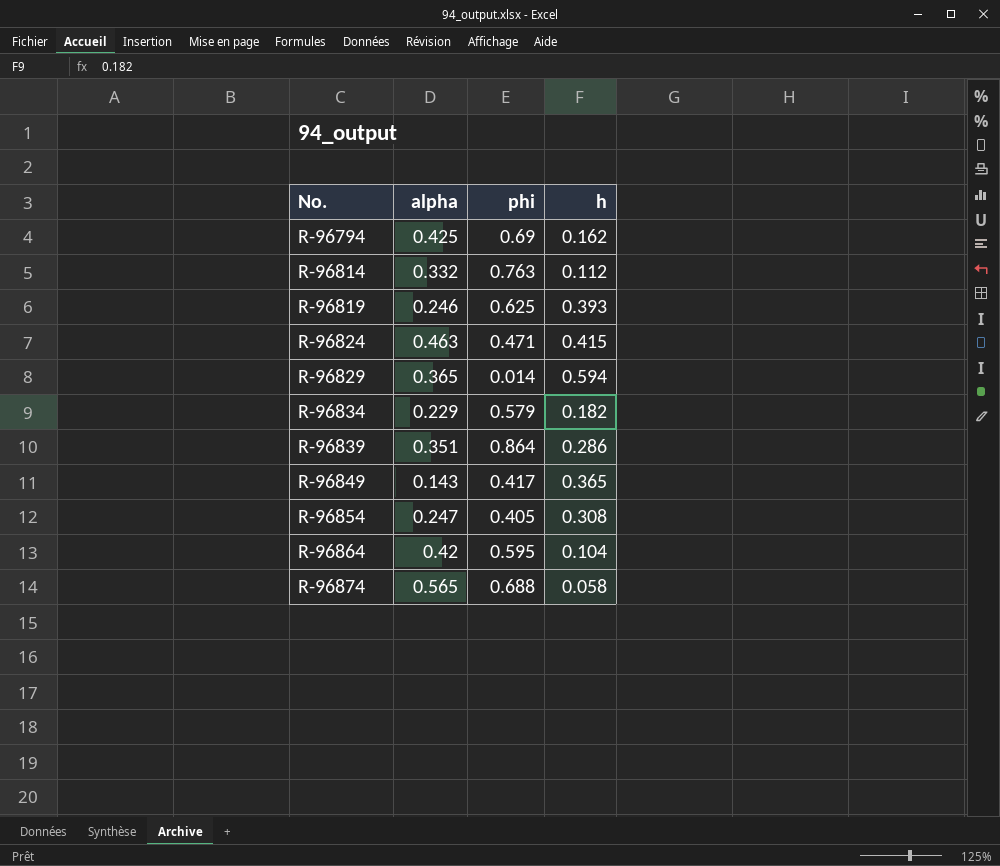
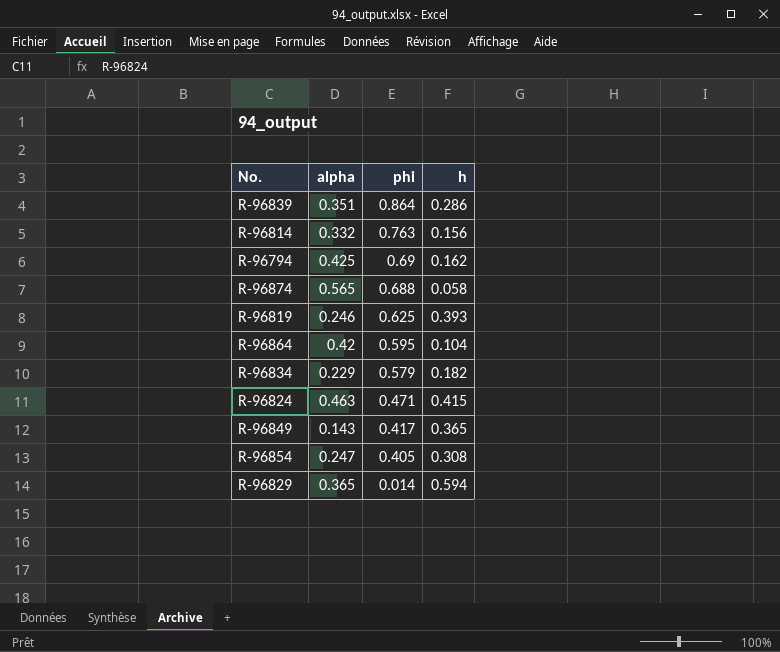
row order: No. ascending -> phi descending
R-96814 | h: 0.112 -> 0.156

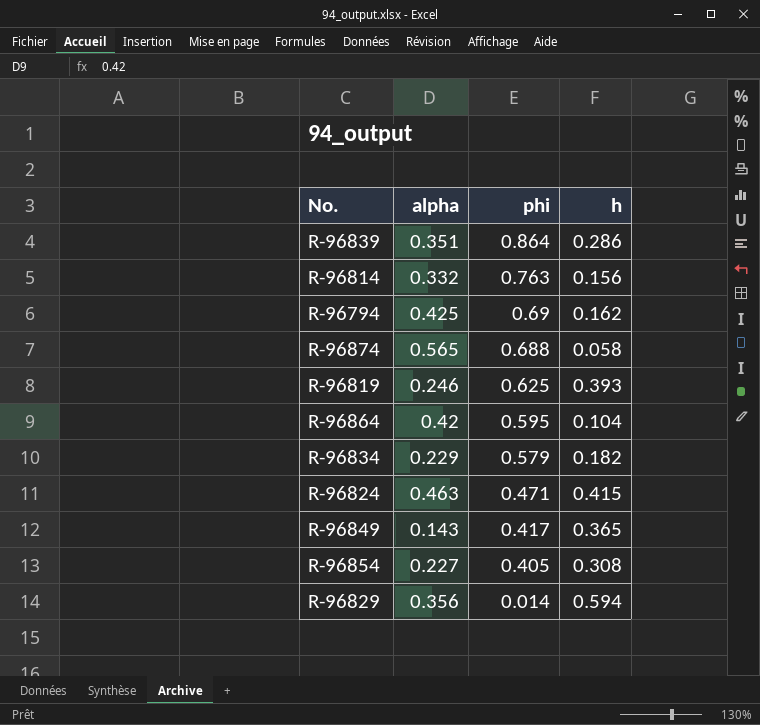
R-96854 | alpha: 0.247 -> 0.227
R-96829 | alpha: 0.365 -> 0.356

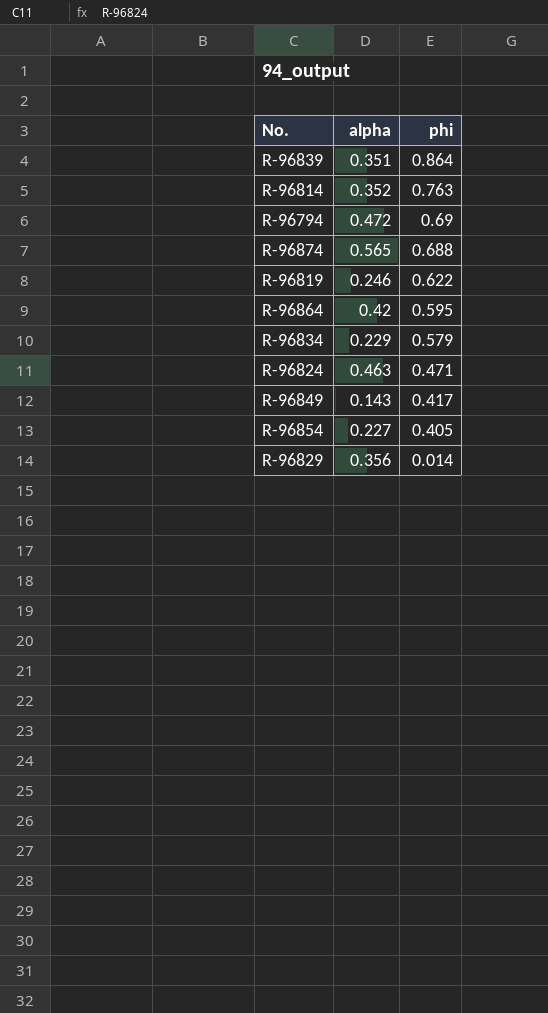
column h | position: 4 -> none
R-96814 | alpha: 0.332 -> 0.352
R-96794 | alpha: 0.425 -> 0.472
R-96819 | phi: 0.625 -> 0.622

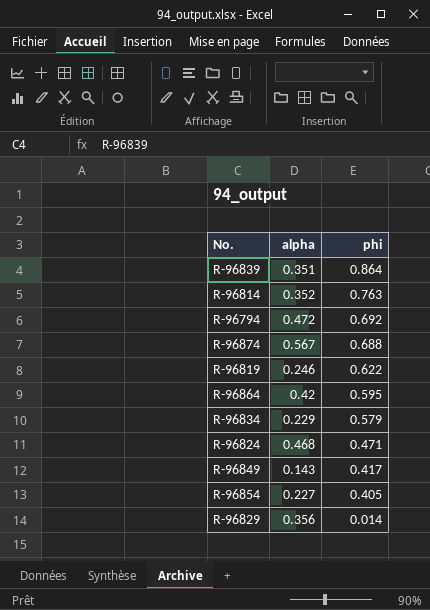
R-96794 | phi: 0.69 -> 0.692
R-96874 | alpha: 0.565 -> 0.567
R-96824 | alpha: 0.463 -> 0.468

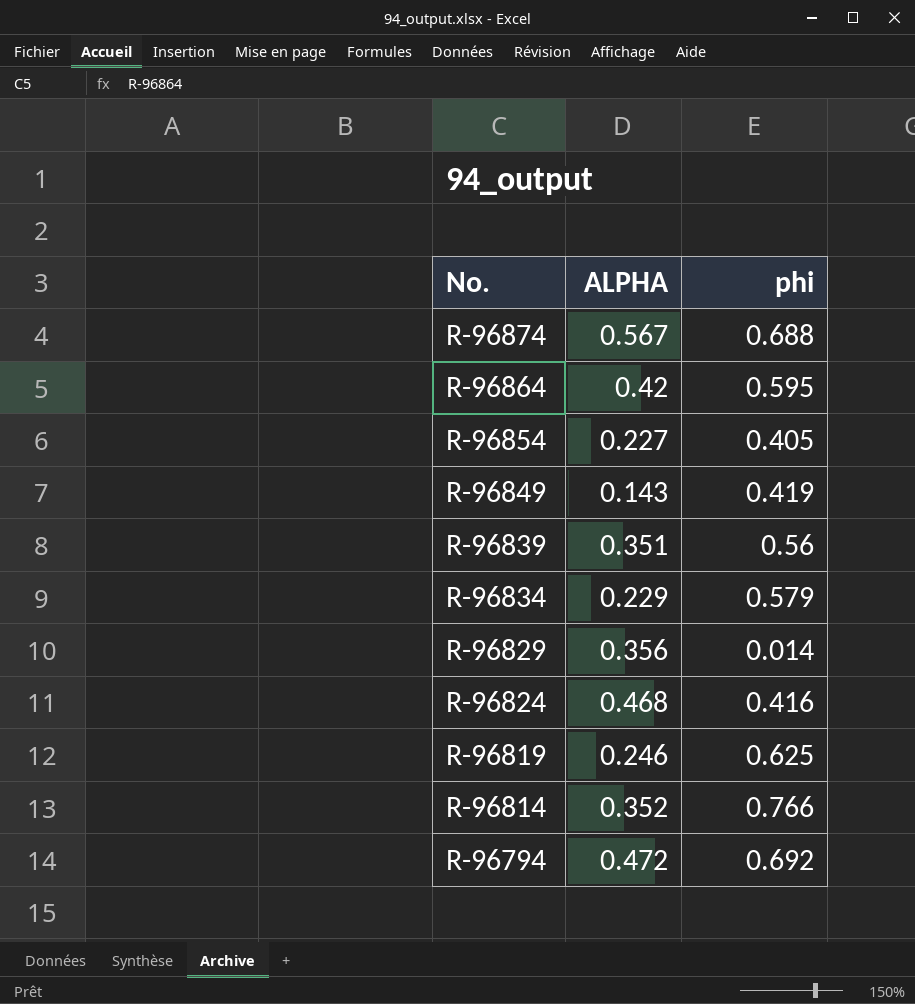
row order: phi descending -> No. descending
column name: alpha -> ALPHA
R-96849 | phi: 0.417 -> 0.419
R-96839 | phi: 0.864 -> 0.56
R-96824 | phi: 0.471 -> 0.416
R-96819 | phi: 0.622 -> 0.625
R-96814 | phi: 0.763 -> 0.766

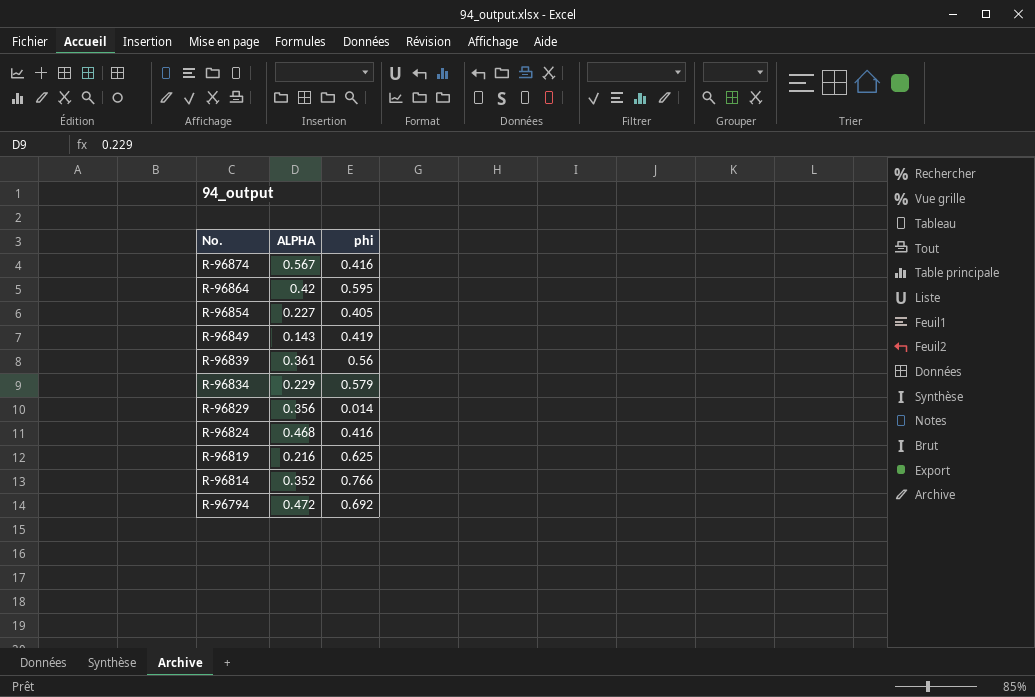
R-96874 | phi: 0.688 -> 0.416
R-96839 | ALPHA: 0.351 -> 0.361
R-96819 | ALPHA: 0.246 -> 0.216

